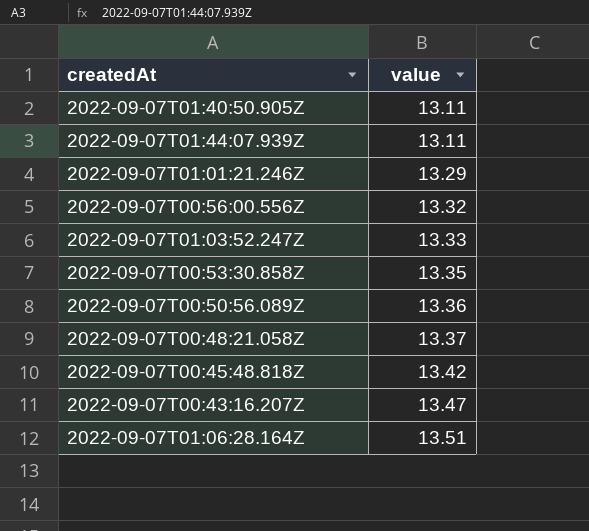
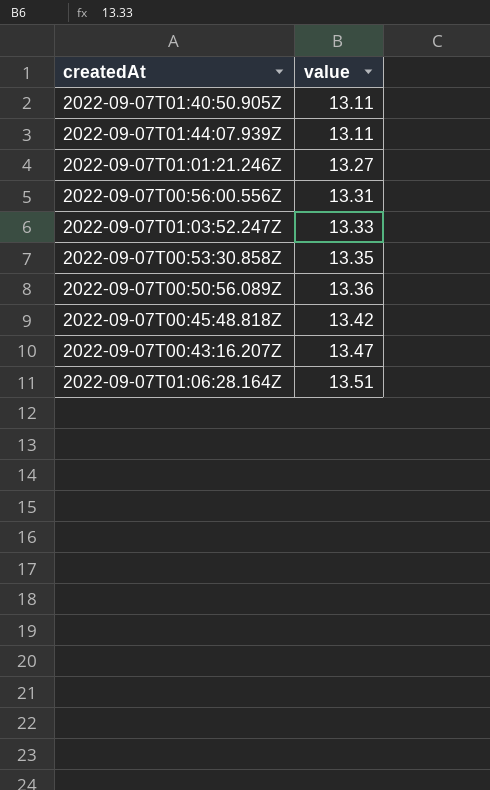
row 2022-09-07T00:48:21.058Z: 13.37 -> none
2022-09-07T01:01:21.246Z | value: 13.29 -> 13.27
2022-09-07T00:56:00.556Z | value: 13.32 -> 13.31

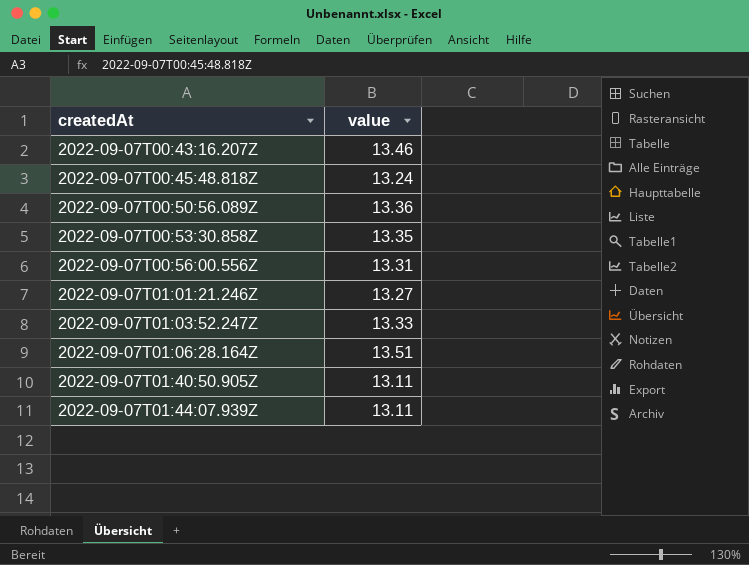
row order: value ascending -> createdAt ascending
2022-09-07T00:43:16.207Z | value: 13.47 -> 13.46
2022-09-07T00:45:48.818Z | value: 13.42 -> 13.24

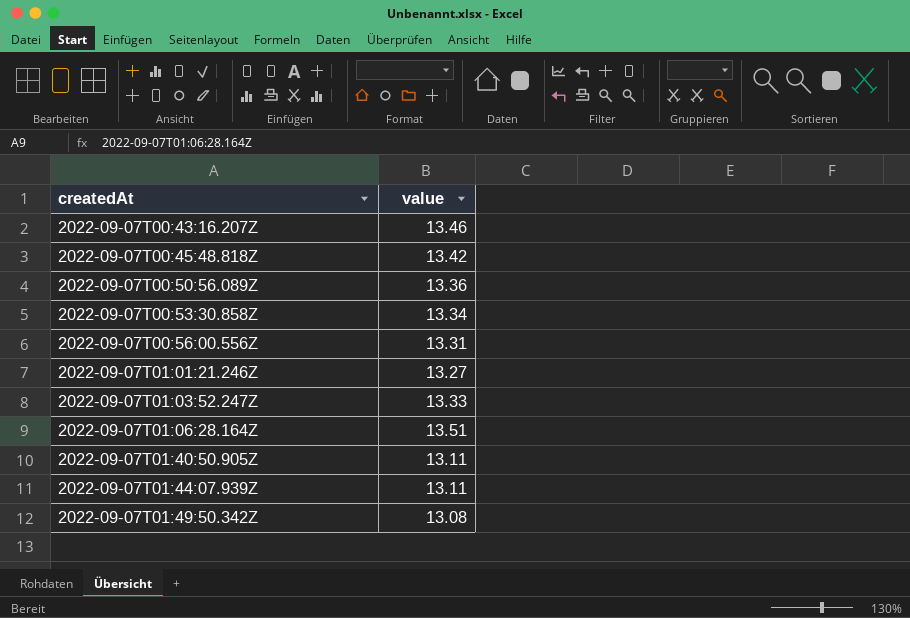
2022-09-07T00:45:48.818Z | value: 13.24 -> 13.42
2022-09-07T00:53:30.858Z | value: 13.35 -> 13.34
row 2022-09-07T01:49:50.342Z: none -> 13.08

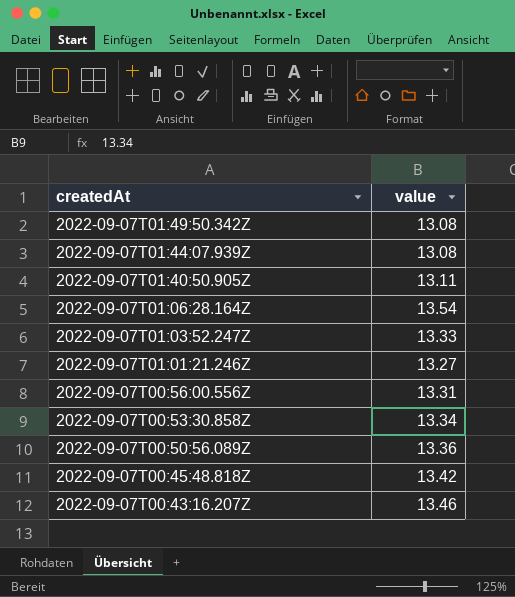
row order: createdAt ascending -> createdAt descending
2022-09-07T01:44:07.939Z | value: 13.11 -> 13.08
2022-09-07T01:06:28.164Z | value: 13.51 -> 13.54

